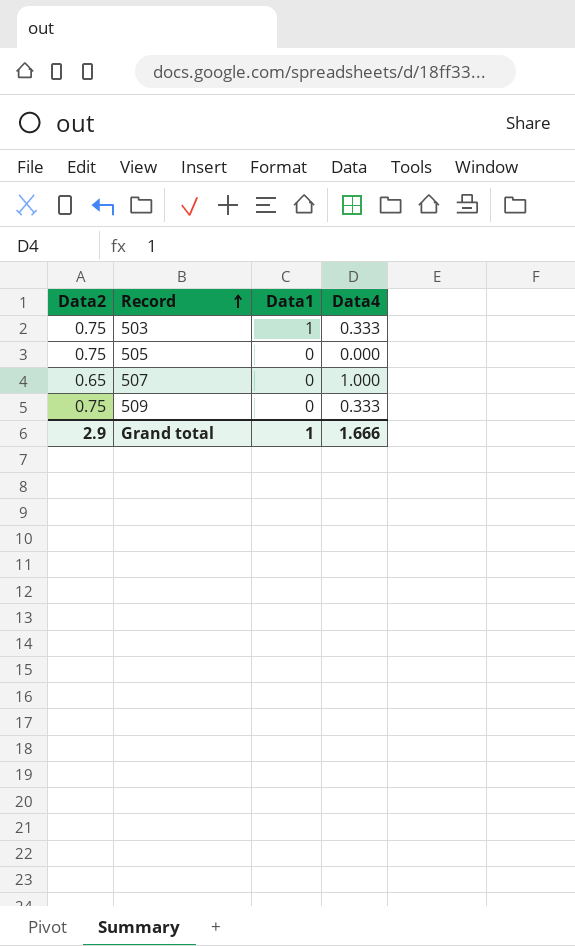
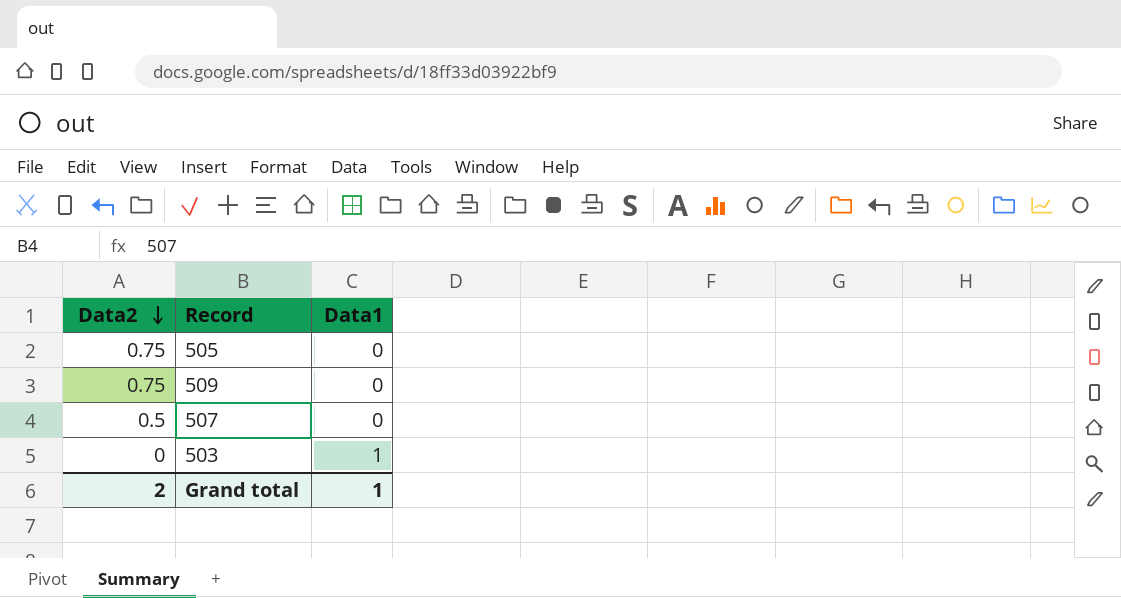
row order: Record ascending -> Data2 descending
column Data4 | position: 4 -> none
507 | Data2: 0.65 -> 0.5
503 | Data2: 0.75 -> 0
Grand total | Data2: 2.9 -> 2

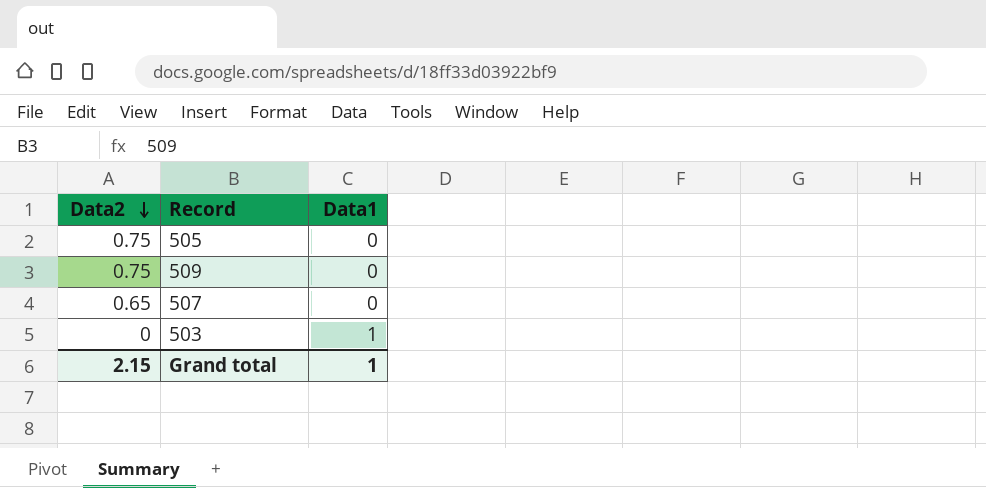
507 | Data2: 0.5 -> 0.65
Grand total | Data2: 2 -> 2.15

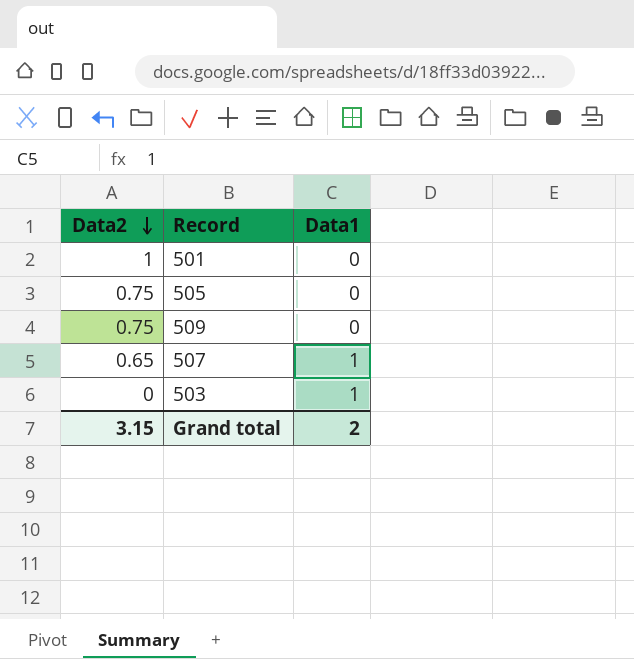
row 501: none -> 1 | 0
507 | Data1: 0 -> 1
Grand total | Data2: 2.15 -> 3.15
Grand total | Data1: 1 -> 2

